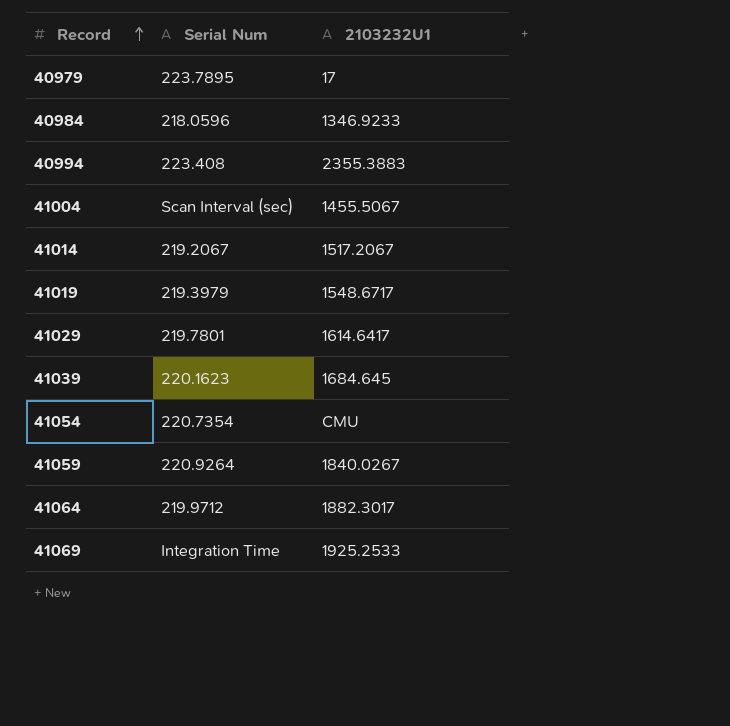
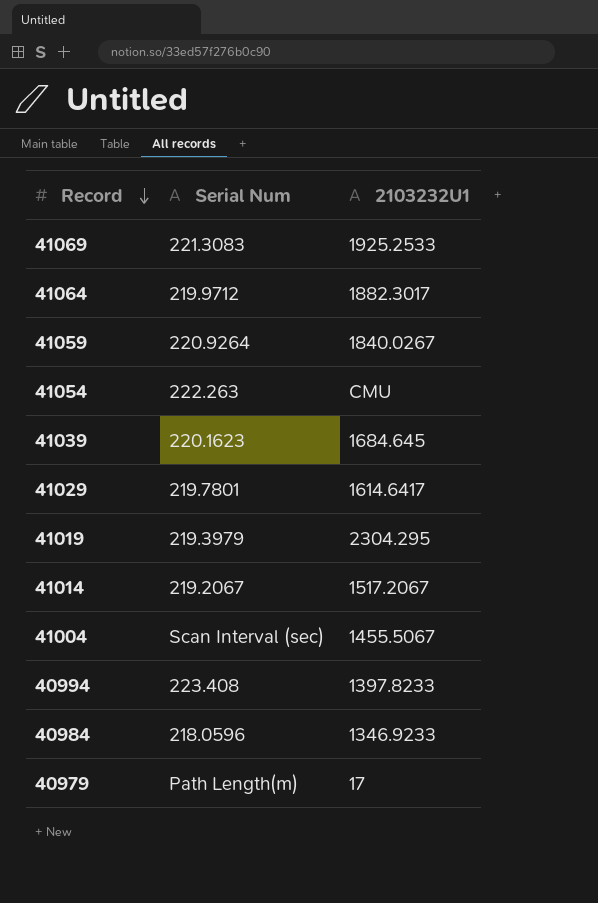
row order: Record ascending -> Record descending
41069 | Serial Num: Integration Time -> 221.3083
41054 | Serial Num: 220.7354 -> 222.263
41019 | 2103232U1: 1548.6717 -> 2304.295
40994 | 2103232U1: 2355.3883 -> 1397.8233
40979 | Serial Num: 223.7895 -> Path Length(m)

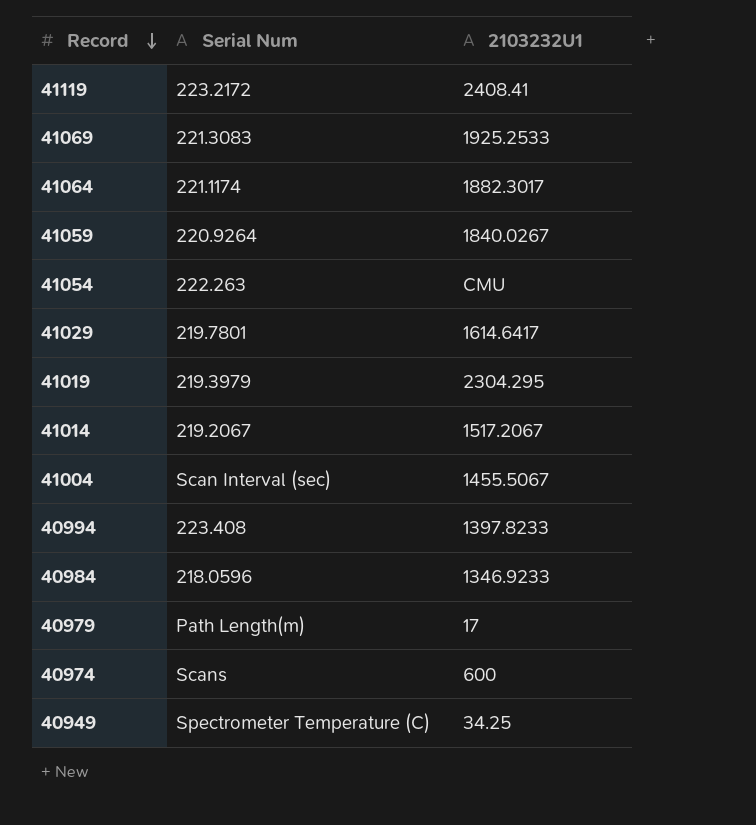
row 41039: 220.1623 | 1684.645 -> none
row 41119: none -> 223.2172 | 2408.41
41064 | Serial Num: 219.9712 -> 221.1174
row 40974: none -> Scans | 600
row 40949: none -> Spectrometer Temperature (C) | 34.25

